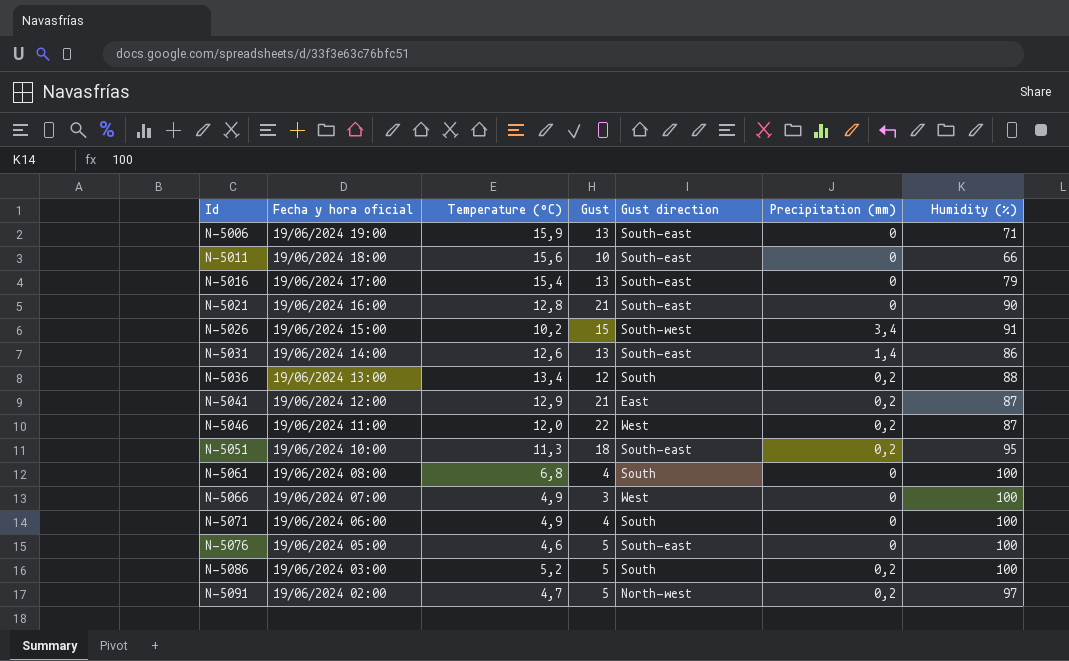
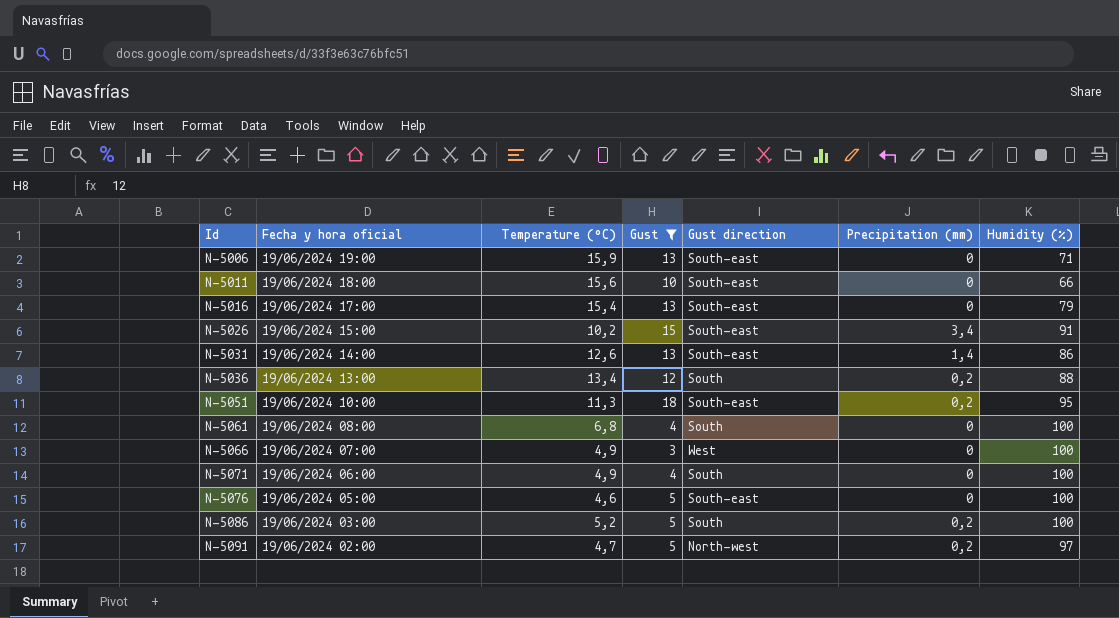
filter: none -> Gust <= 18
N-5026 | Gust direction: South-west -> South-east

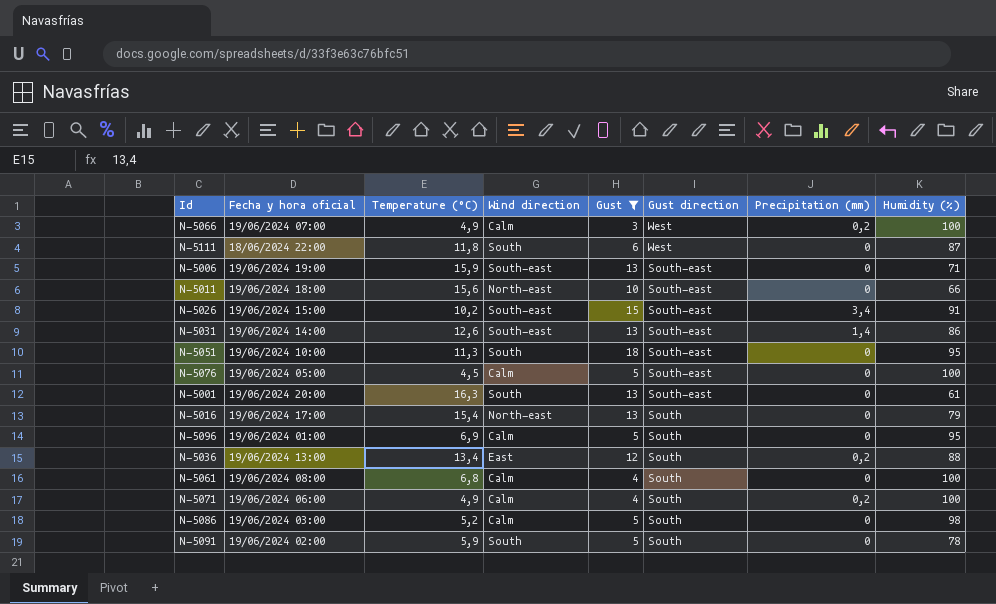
row order: Id ascending -> Gust direction descending
column Wind direction | position: none -> 4
N-5066 | Precipitation (mm): 0 -> 0,2
row N-5111: none -> 18/06/2024 22:00 | 11,8 | South | 6 | West | 0 | 87
N-5051 | Precipitation (mm): 0,2 -> 0
N-5076 | Temperature (ºC): 4,6 -> 4,5
row N-5001: none -> 19/06/2024 20:00 | 16,3 | South | 13 | South-east | 0 | 61
N-5016 | Gust direction: South-east -> South
row N-5096: none -> 19/06/2024 01:00 | 6,9 | Calm | 5 | South | 0 | 95
N-5071 | Precipitation (mm): 0 -> 0,2
N-5086 | Precipitation (mm): 0,2 -> 0
N-5086 | Humidity (%): 100 -> 98
N-5091 | Temperature (ºC): 4,7 -> 5,9
N-5091 | Gust direction: North-west -> South
N-5091 | Precipitation (mm): 0,2 -> 0
N-5091 | Humidity (%): 97 -> 78

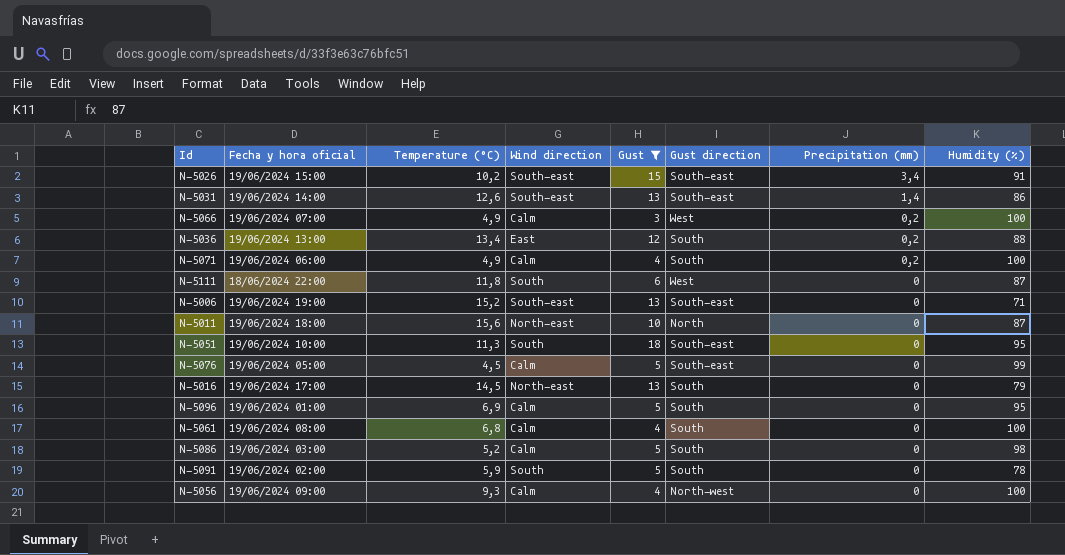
row order: Gust direction descending -> Precipitation (mm) descending
row N-5001: 19/06/2024 20:00 | 16,3 | South | 13 | South-east | 0 | 61 -> none
N-5006 | Temperature (ºC): 15,9 -> 15,2
N-5011 | Gust direction: South-east -> North
N-5011 | Humidity (%): 66 -> 87
N-5076 | Humidity (%): 100 -> 99
N-5016 | Temperature (ºC): 15,4 -> 14,5
row N-5056: none -> 19/06/2024 09:00 | 9,3 | Calm | 4 | North-west | 0 | 100

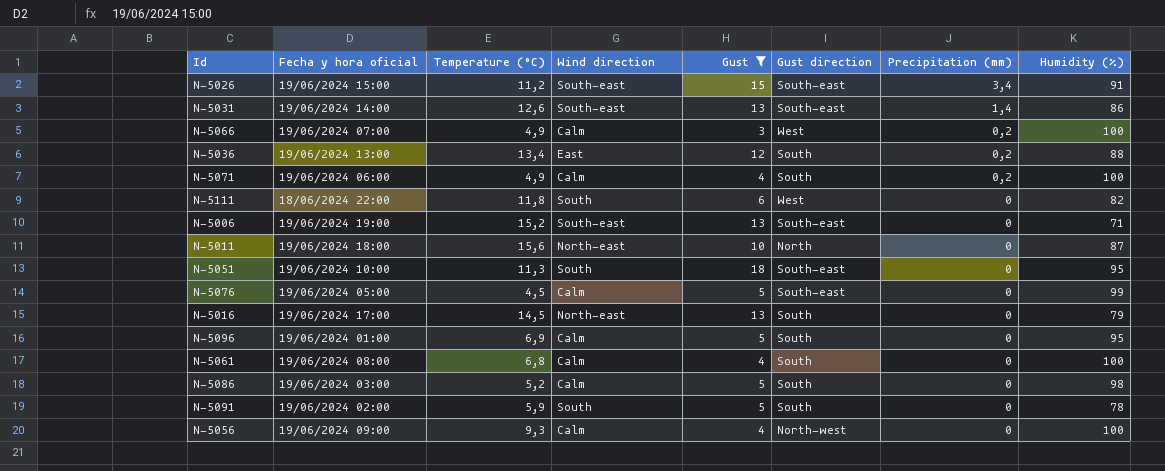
N-5026 | Temperature (ºC): 10,2 -> 11,2
N-5111 | Humidity (%): 87 -> 82

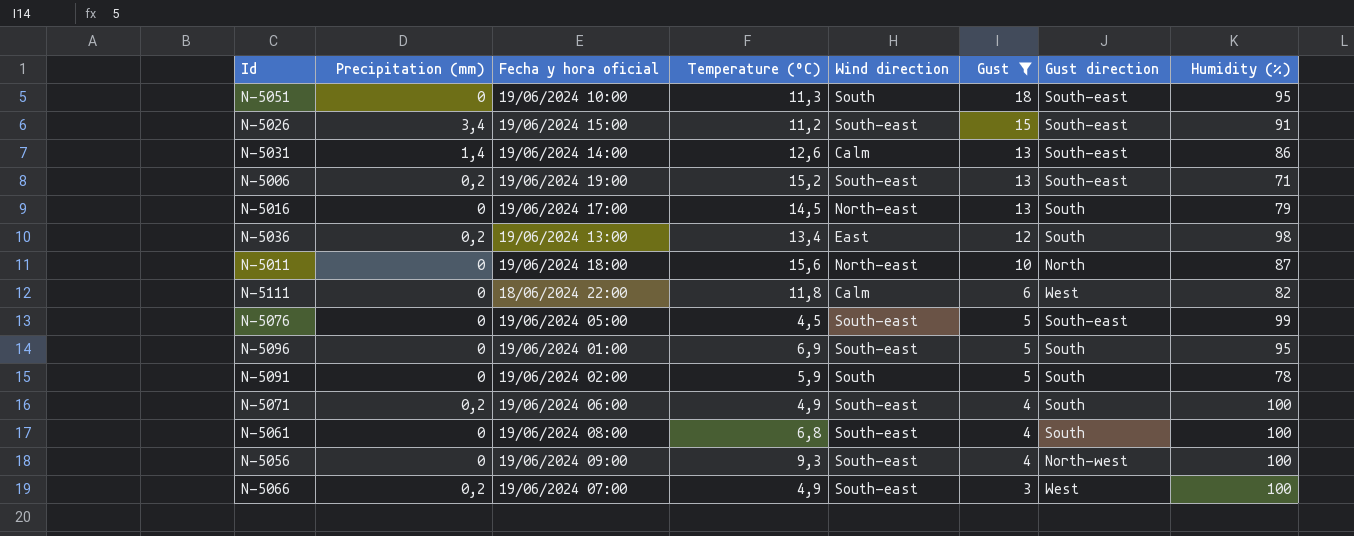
row order: Precipitation (mm) descending -> Gust descending
column Precipitation (mm) | position: 7 -> 2
row N-5086: 19/06/2024 03:00 | 5,2 | Calm | 5 | South | 0 | 98 -> none
N-5031 | Wind direction: South-east -> Calm
N-5006 | Precipitation (mm): 0 -> 0,2
N-5036 | Humidity (%): 88 -> 98
N-5111 | Wind direction: South -> Calm
N-5076 | Wind direction: Calm -> South-east
N-5096 | Wind direction: Calm -> South-east
N-5071 | Wind direction: Calm -> South-east
N-5061 | Wind direction: Calm -> South-east
N-5056 | Wind direction: Calm -> South-east
N-5066 | Wind direction: Calm -> South-east

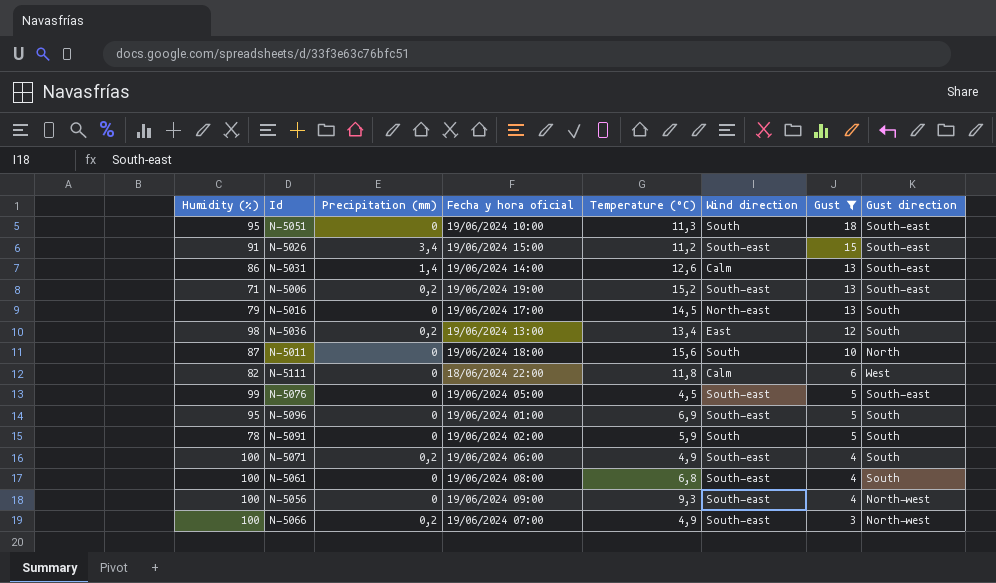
column Humidity (%) | position: 8 -> 1
N-5011 | Wind direction: North-east -> South
N-5066 | Gust direction: West -> North-west

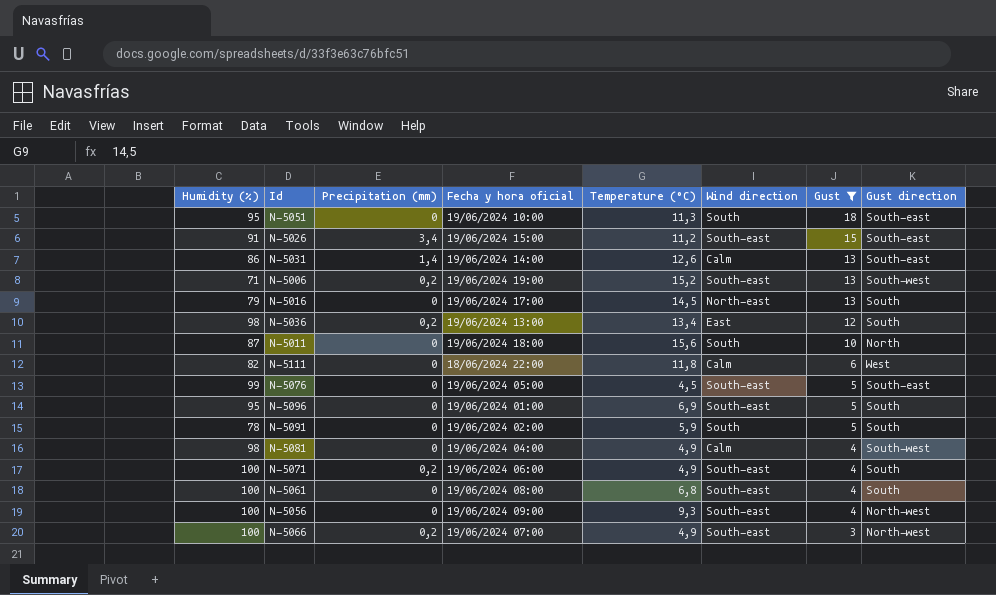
N-5006 | Gust direction: South-east -> South-west
row N-5081: none -> 98 | 0 | 19/06/2024 04:00 | 4,9 | Calm | 4 | South-west

